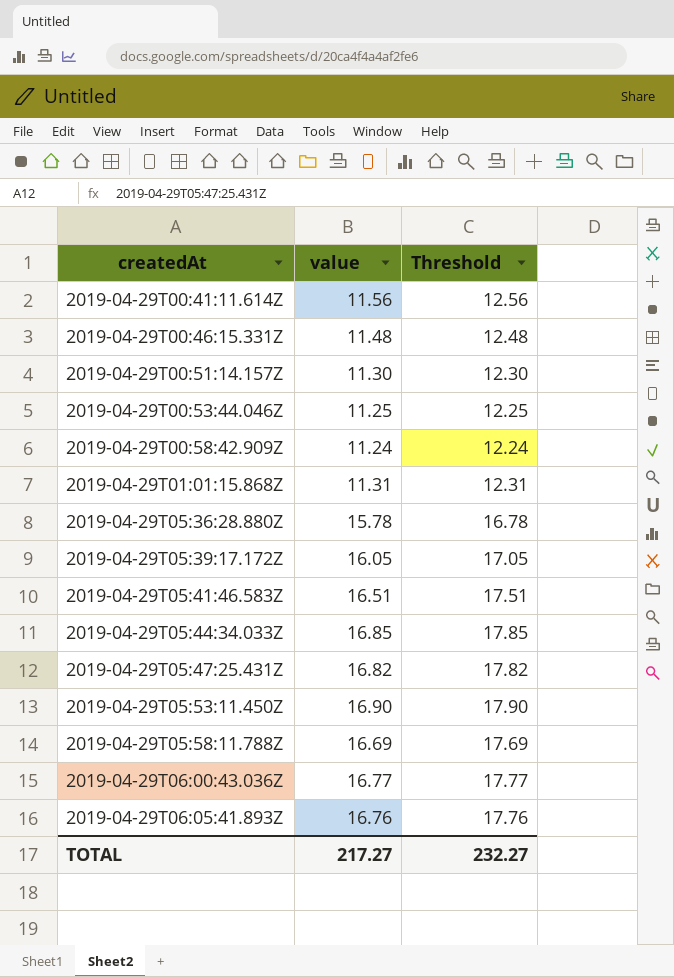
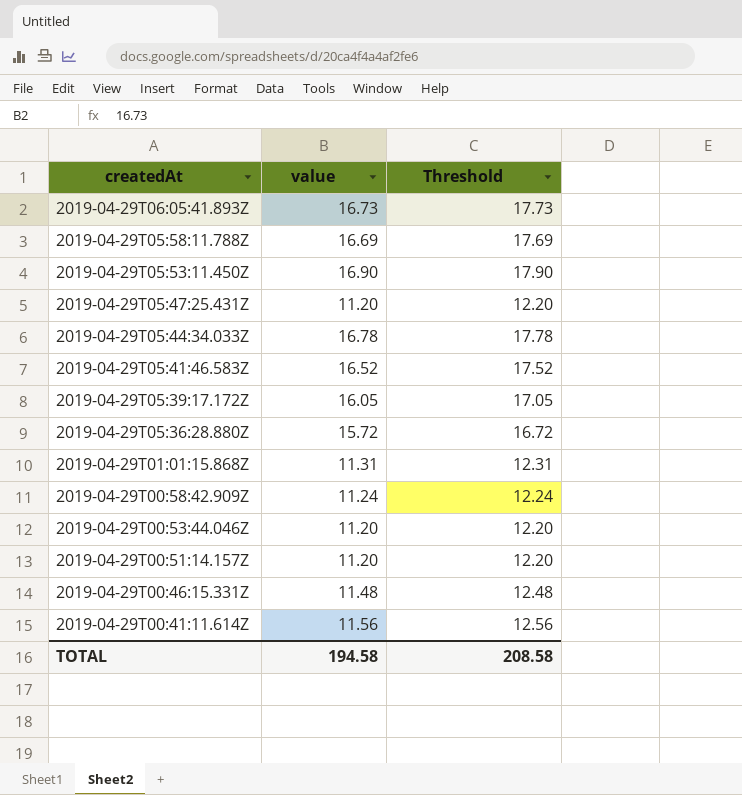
row order: createdAt ascending -> createdAt descending
row 2019-04-29T06:00:43.036Z: 16.77 | 17.77 -> none
2019-04-29T06:05:41.893Z | value: 16.76 -> 16.73
2019-04-29T06:05:41.893Z | Threshold: 17.76 -> 17.73
2019-04-29T05:47:25.431Z | value: 16.82 -> 11.20
2019-04-29T05:47:25.431Z | Threshold: 17.82 -> 12.20
2019-04-29T05:44:34.033Z | value: 16.85 -> 16.78
2019-04-29T05:44:34.033Z | Threshold: 17.85 -> 17.78
2019-04-29T05:41:46.583Z | value: 16.51 -> 16.52
2019-04-29T05:41:46.583Z | Threshold: 17.51 -> 17.52
2019-04-29T05:36:28.880Z | value: 15.78 -> 15.72
2019-04-29T05:36:28.880Z | Threshold: 16.78 -> 16.72
2019-04-29T00:53:44.046Z | value: 11.25 -> 11.20
2019-04-29T00:53:44.046Z | Threshold: 12.25 -> 12.20
2019-04-29T00:51:14.157Z | value: 11.30 -> 11.20
2019-04-29T00:51:14.157Z | Threshold: 12.30 -> 12.20
TOTAL | value: 217.27 -> 194.58
TOTAL | Threshold: 232.27 -> 208.58

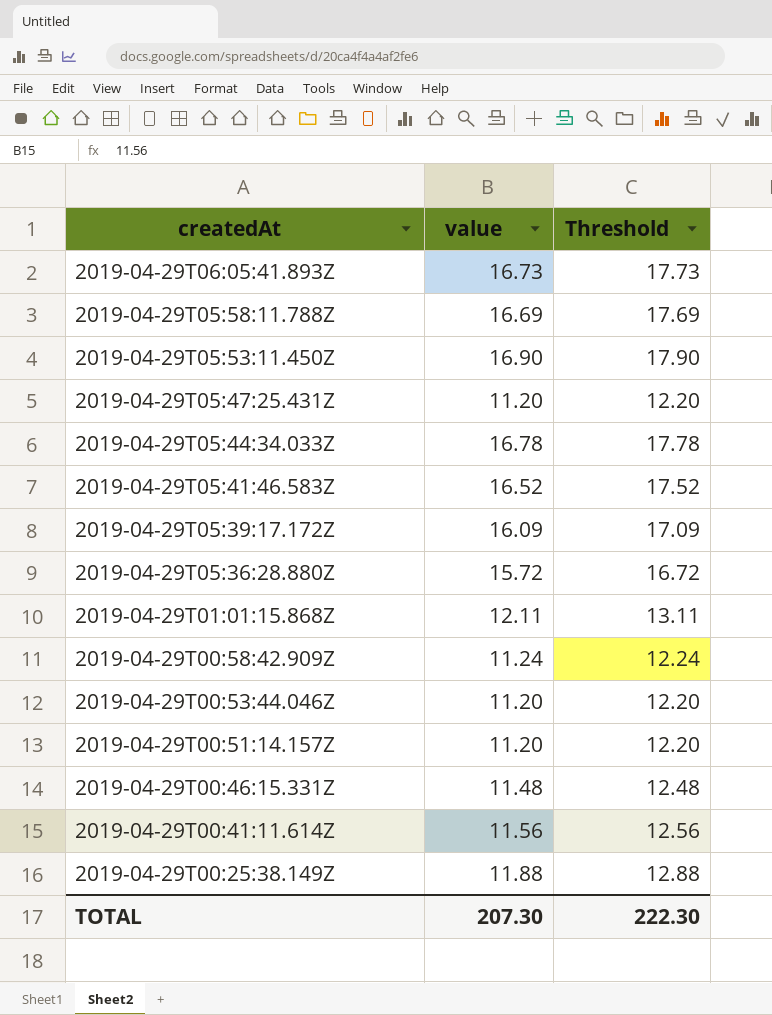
2019-04-29T05:39:17.172Z | value: 16.05 -> 16.09
2019-04-29T05:39:17.172Z | Threshold: 17.05 -> 17.09
2019-04-29T01:01:15.868Z | value: 11.31 -> 12.11
2019-04-29T01:01:15.868Z | Threshold: 12.31 -> 13.11
row 2019-04-29T00:25:38.149Z: none -> 11.88 | 12.88
TOTAL | value: 194.58 -> 207.30
TOTAL | Threshold: 208.58 -> 222.30

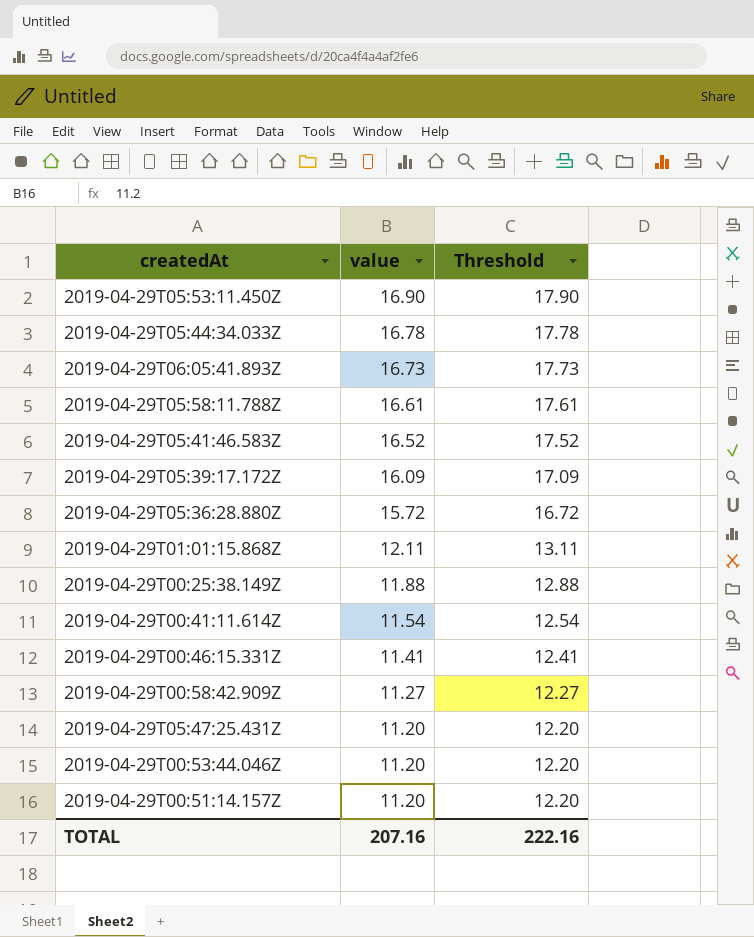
row order: createdAt descending -> value descending
2019-04-29T05:58:11.788Z | value: 16.69 -> 16.61
2019-04-29T05:58:11.788Z | Threshold: 17.69 -> 17.61
2019-04-29T00:41:11.614Z | value: 11.56 -> 11.54
2019-04-29T00:41:11.614Z | Threshold: 12.56 -> 12.54
2019-04-29T00:46:15.331Z | value: 11.48 -> 11.41
2019-04-29T00:46:15.331Z | Threshold: 12.48 -> 12.41
2019-04-29T00:58:42.909Z | value: 11.24 -> 11.27
2019-04-29T00:58:42.909Z | Threshold: 12.24 -> 12.27
TOTAL | value: 207.30 -> 207.16
TOTAL | Threshold: 222.30 -> 222.16

